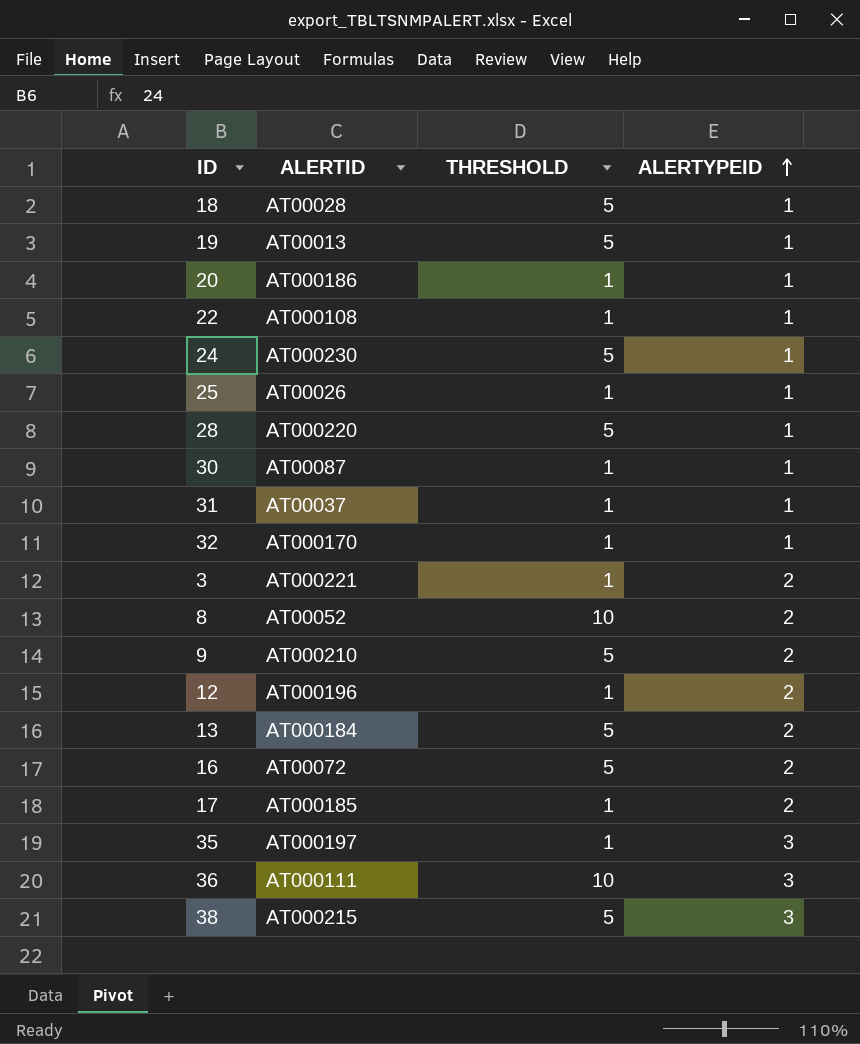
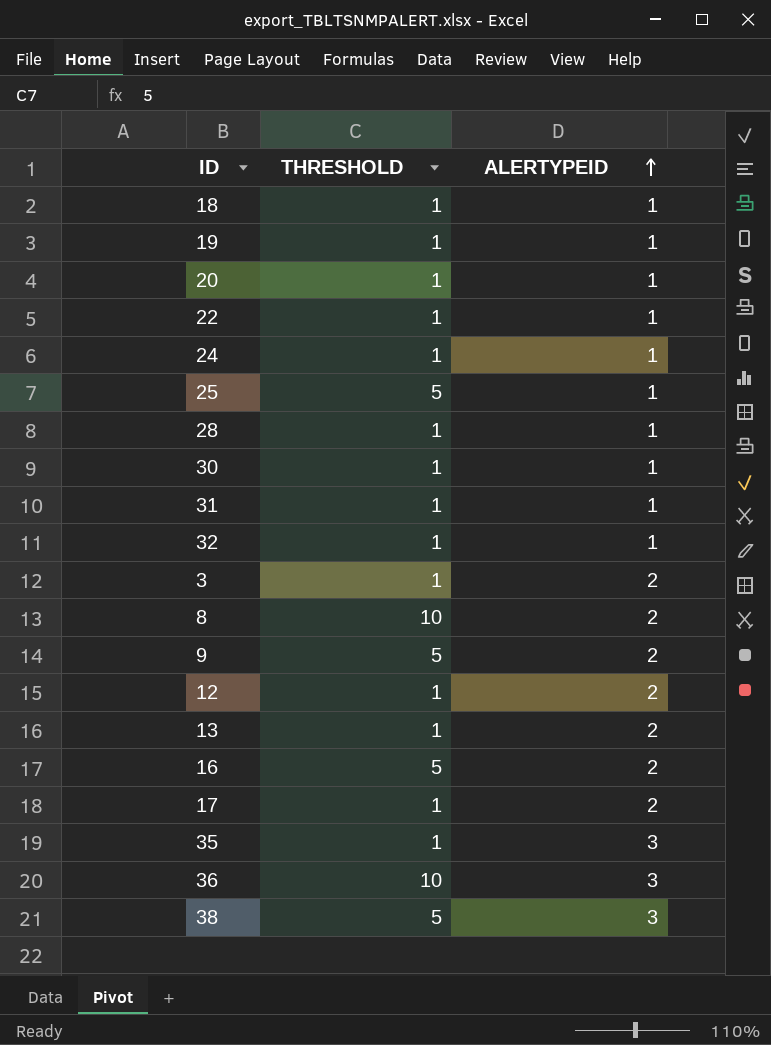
column ALERTID | position: 2 -> none
18 | THRESHOLD: 5 -> 1
19 | THRESHOLD: 5 -> 1
24 | THRESHOLD: 5 -> 1
25 | THRESHOLD: 1 -> 5
28 | THRESHOLD: 5 -> 1
13 | THRESHOLD: 5 -> 1

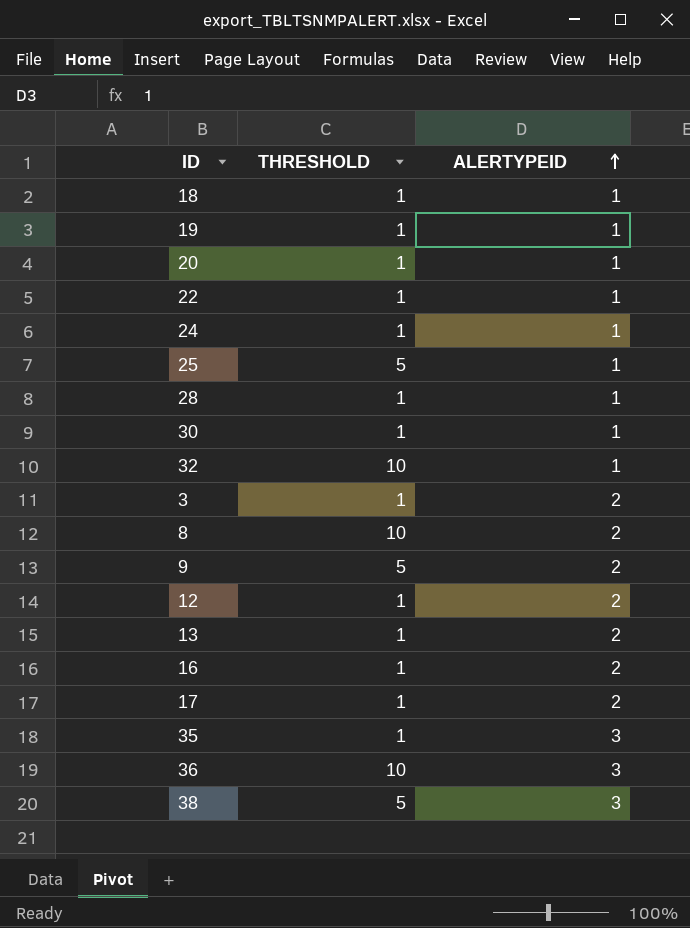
row 31: 1 | 1 -> none
32 | THRESHOLD: 1 -> 10
16 | THRESHOLD: 5 -> 1

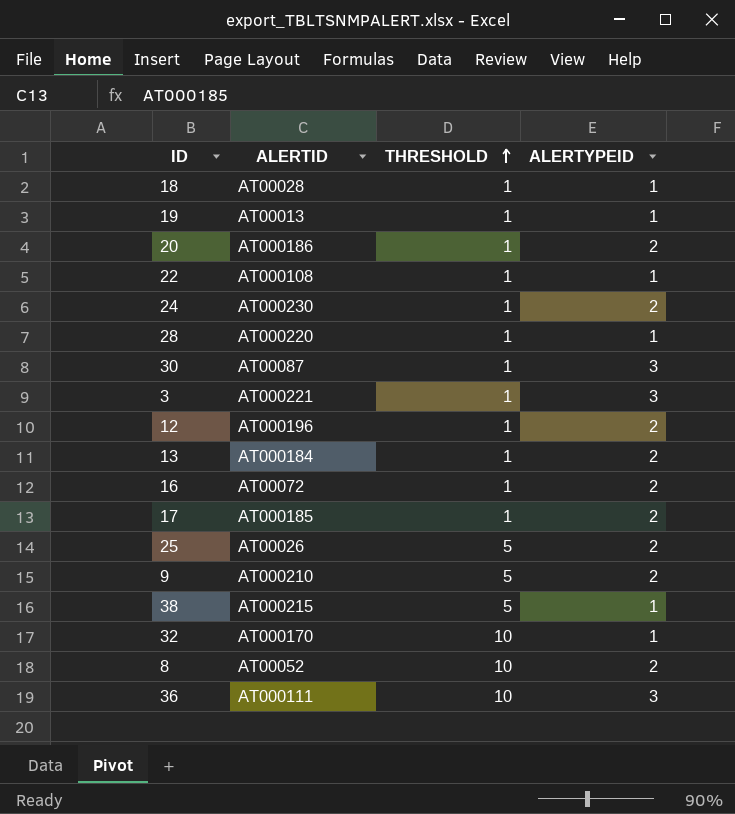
row order: ALERTYPEID ascending -> THRESHOLD ascending
column ALERTID | position: none -> 2
row 35: 1 | 3 -> none
20 | ALERTYPEID: 1 -> 2
24 | ALERTYPEID: 1 -> 2
30 | ALERTYPEID: 1 -> 3
3 | ALERTYPEID: 2 -> 3
25 | ALERTYPEID: 1 -> 2
38 | ALERTYPEID: 3 -> 1

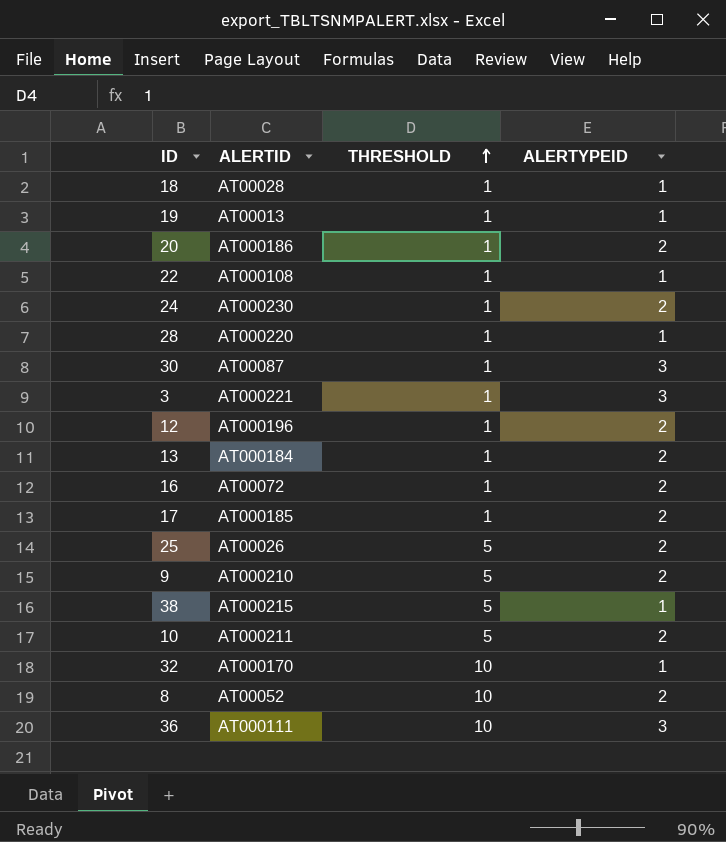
row 10: none -> AT000211 | 5 | 2

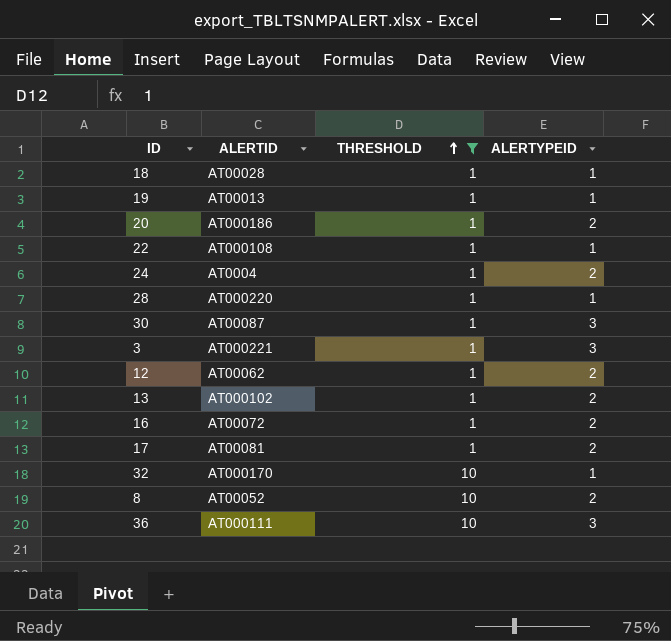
filter: none -> THRESHOLD != 5
24 | ALERTID: AT000230 -> AT0004
12 | ALERTID: AT000196 -> AT00062
13 | ALERTID: AT000184 -> AT000102
17 | ALERTID: AT000185 -> AT00081

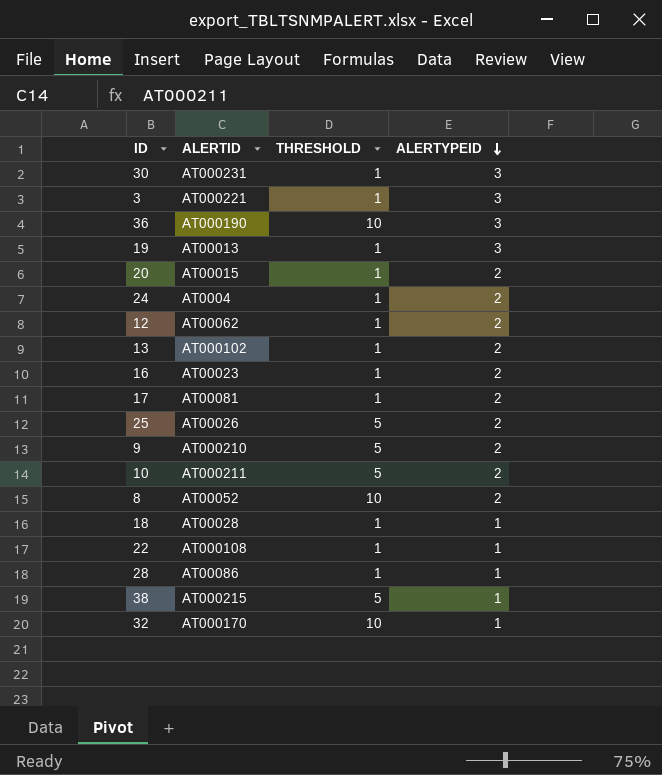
filter: THRESHOLD != 5 -> none
row order: THRESHOLD ascending -> ALERTYPEID descending
30 | ALERTID: AT00087 -> AT000231
36 | ALERTID: AT000111 -> AT000190
19 | ALERTYPEID: 1 -> 3
20 | ALERTID: AT000186 -> AT00015
16 | ALERTID: AT00072 -> AT00023
28 | ALERTID: AT000220 -> AT00086

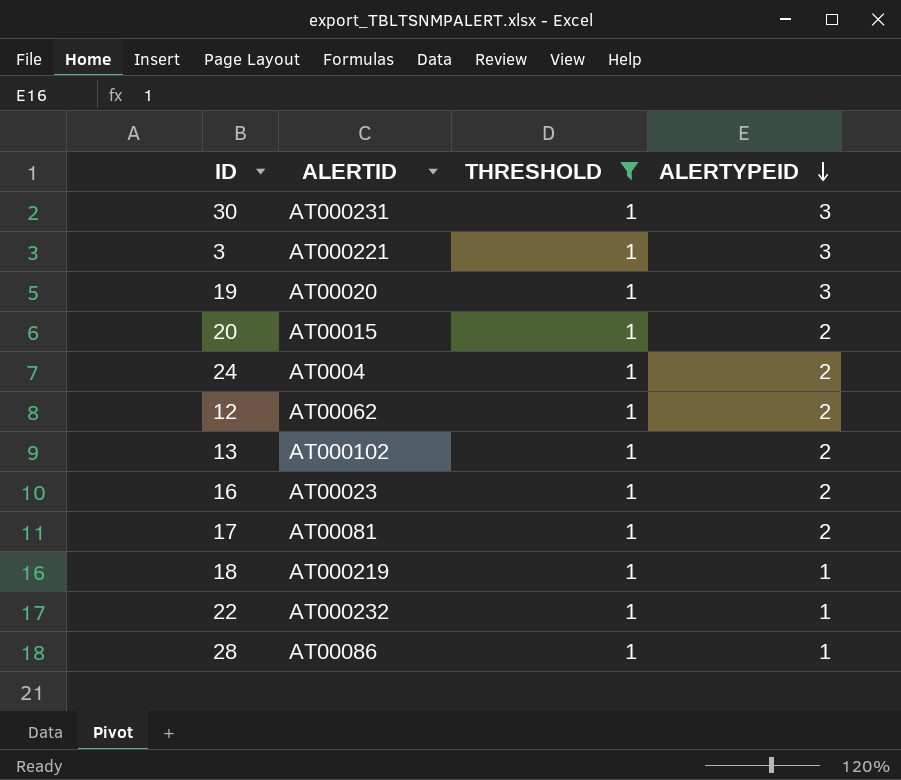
filter: none -> THRESHOLD = 1
19 | ALERTID: AT00013 -> AT00020
18 | ALERTID: AT00028 -> AT000219
22 | ALERTID: AT000108 -> AT000232

